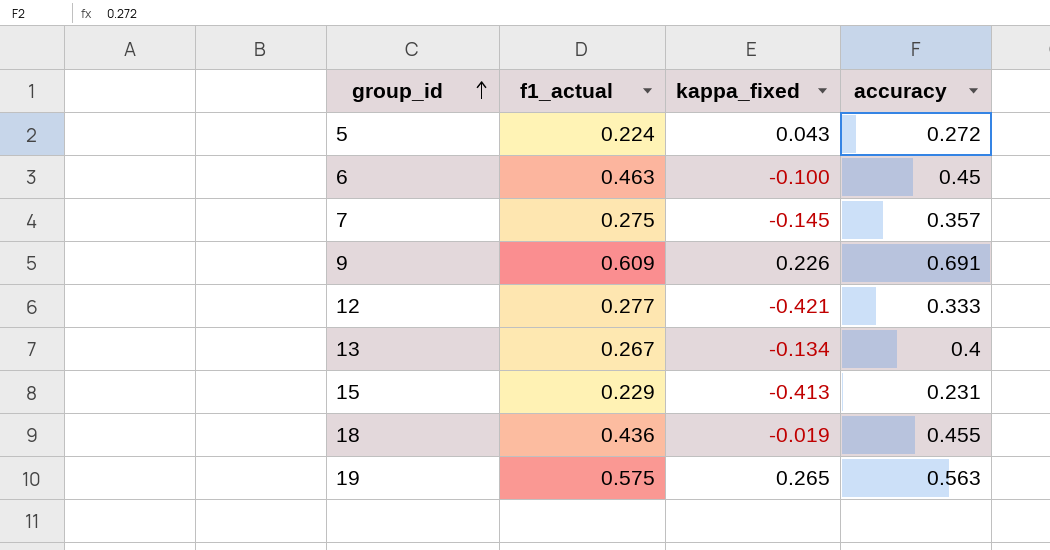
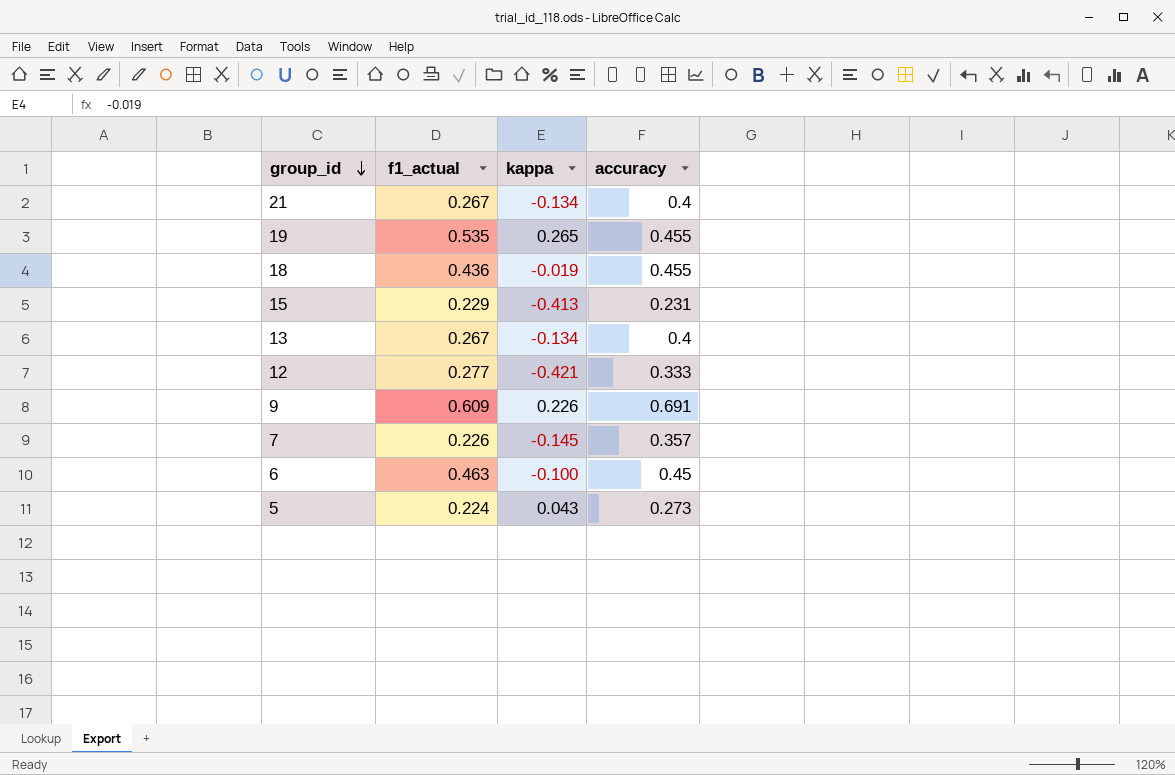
row order: group_id ascending -> group_id descending
column name: kappa_fixed -> kappa
row 21: none -> 0.267 | -0.134 | 0.4
19 | f1_actual: 0.575 -> 0.535
19 | accuracy: 0.563 -> 0.455
7 | f1_actual: 0.275 -> 0.226
5 | accuracy: 0.272 -> 0.273

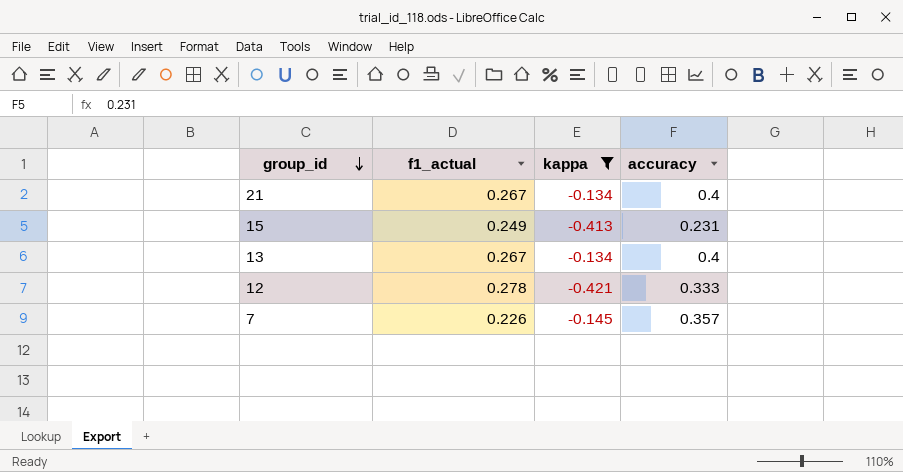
filter: none -> kappa <= -0.134
15 | f1_actual: 0.229 -> 0.249
12 | f1_actual: 0.277 -> 0.278

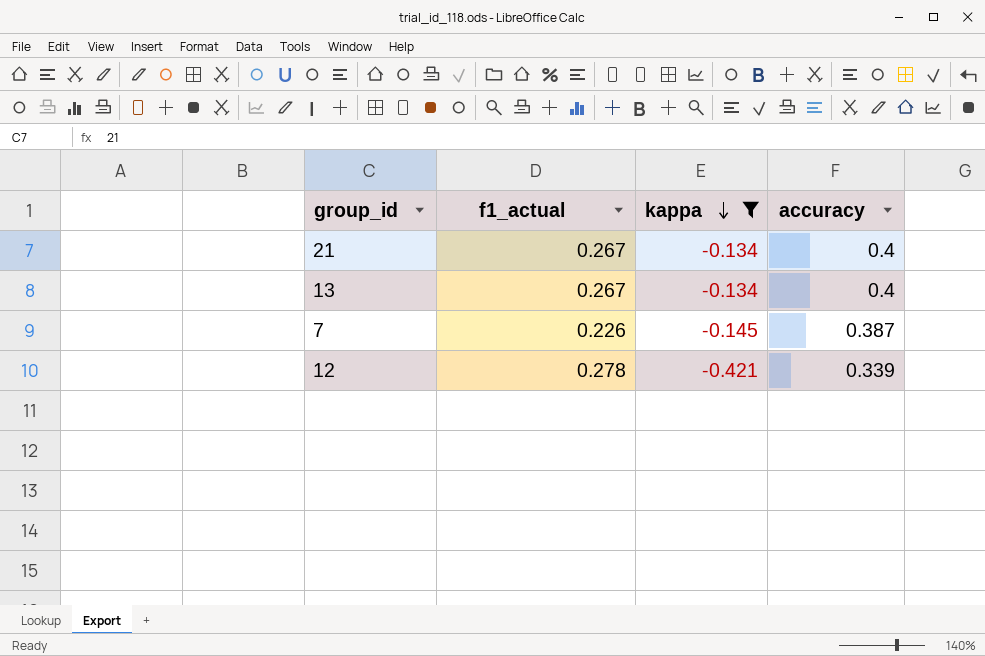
row order: group_id descending -> kappa descending
row 15: 0.249 | -0.413 | 0.231 -> none
7 | accuracy: 0.357 -> 0.387
12 | accuracy: 0.333 -> 0.339

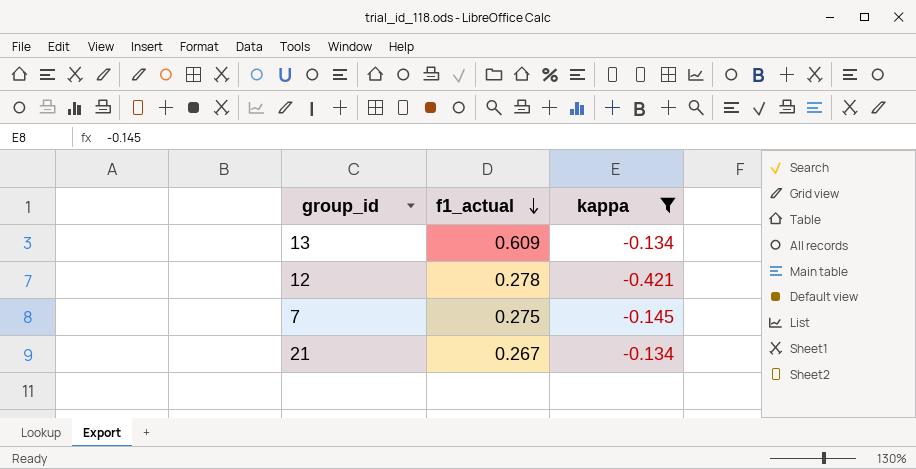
row order: kappa descending -> f1_actual descending
column accuracy | position: 4 -> none
13 | f1_actual: 0.267 -> 0.609
7 | f1_actual: 0.226 -> 0.275

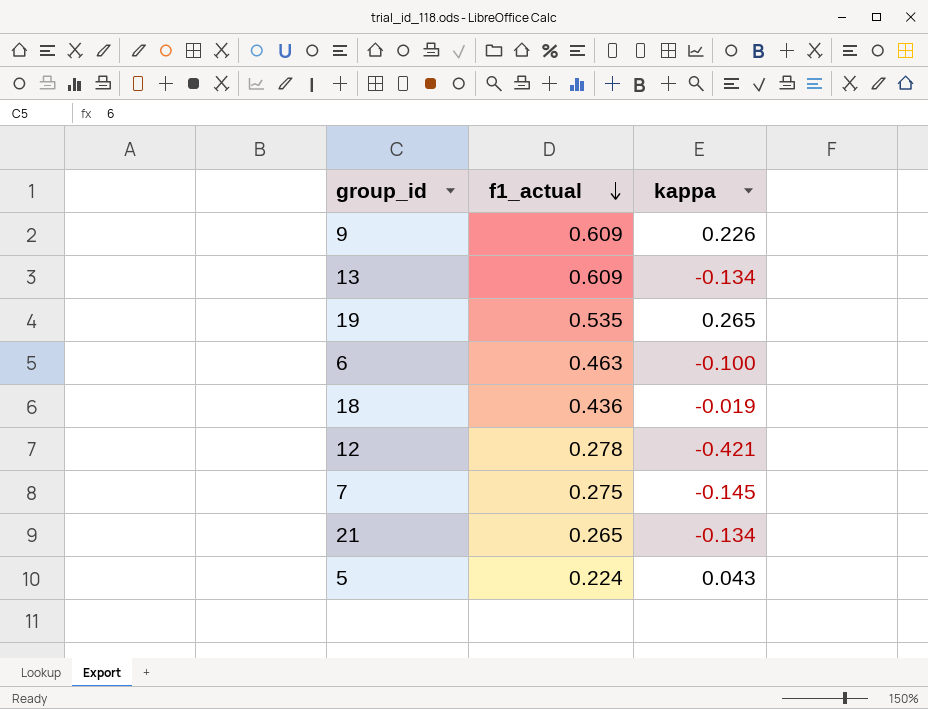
filter: kappa <= -0.134 -> none
21 | f1_actual: 0.267 -> 0.265

